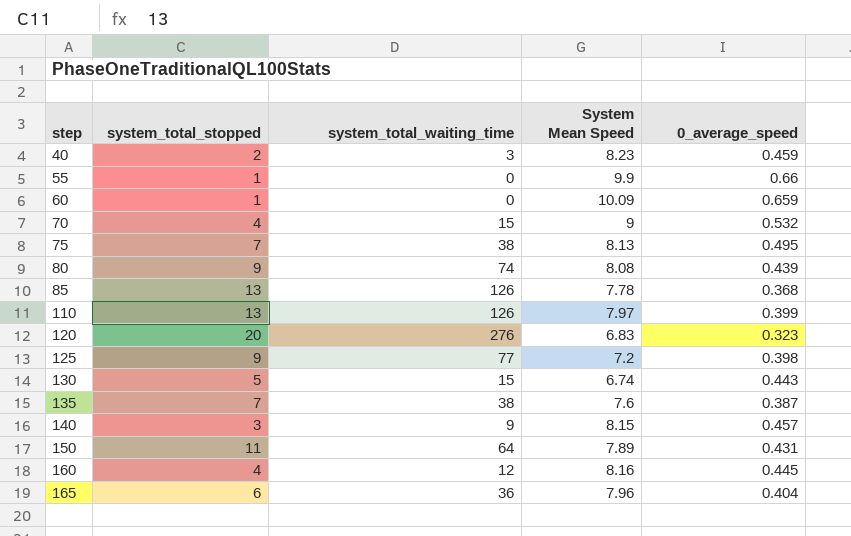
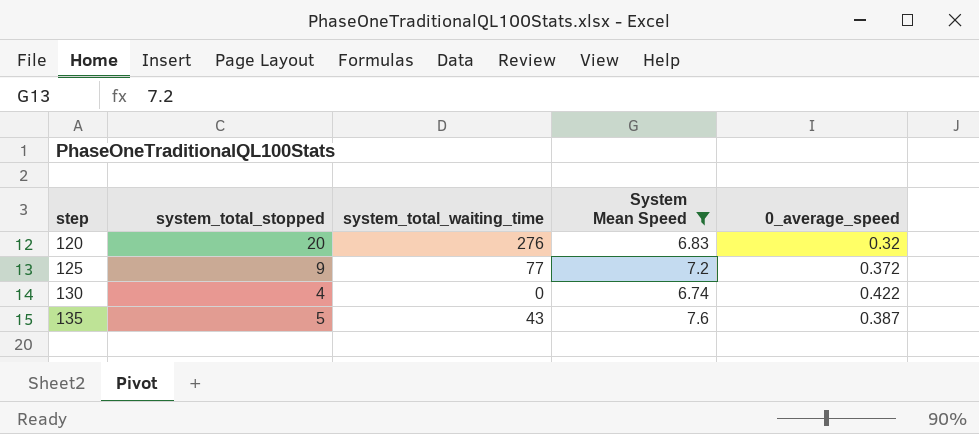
filter: none -> System Mean Speed <= 7.6
120 | 0_average_speed: 0.323 -> 0.32
125 | 0_average_speed: 0.398 -> 0.372
130 | system_total_stopped: 5 -> 4
130 | system_total_waiting_time: 15 -> 0
130 | 0_average_speed: 0.443 -> 0.422
135 | system_total_stopped: 7 -> 5
135 | system_total_waiting_time: 38 -> 43

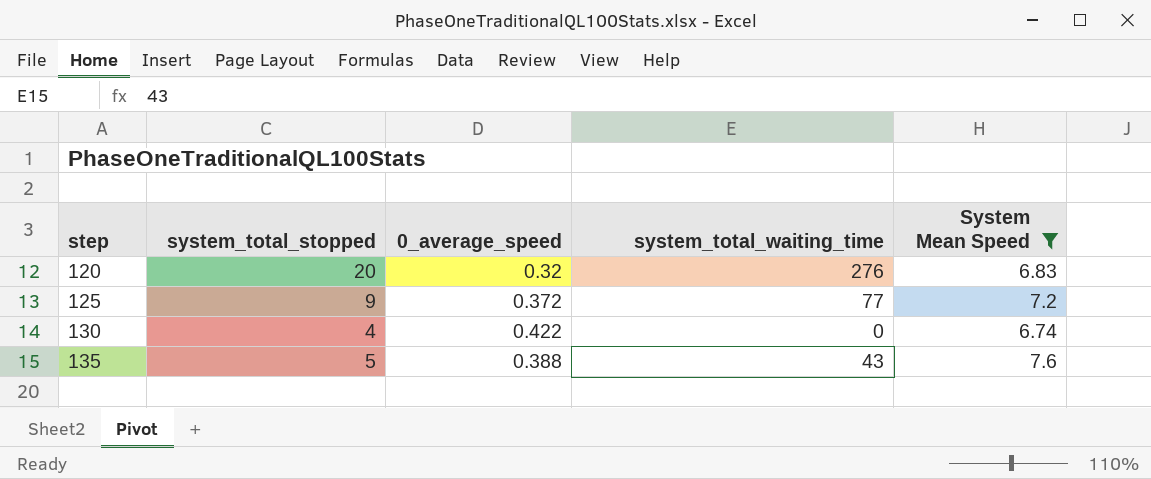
column 0_average_speed | position: 5 -> 3
135 | 0_average_speed: 0.387 -> 0.388

